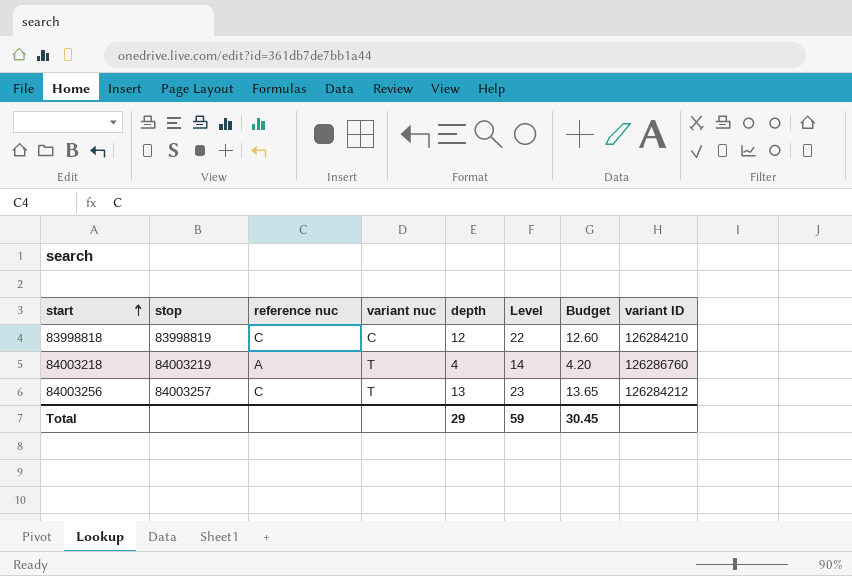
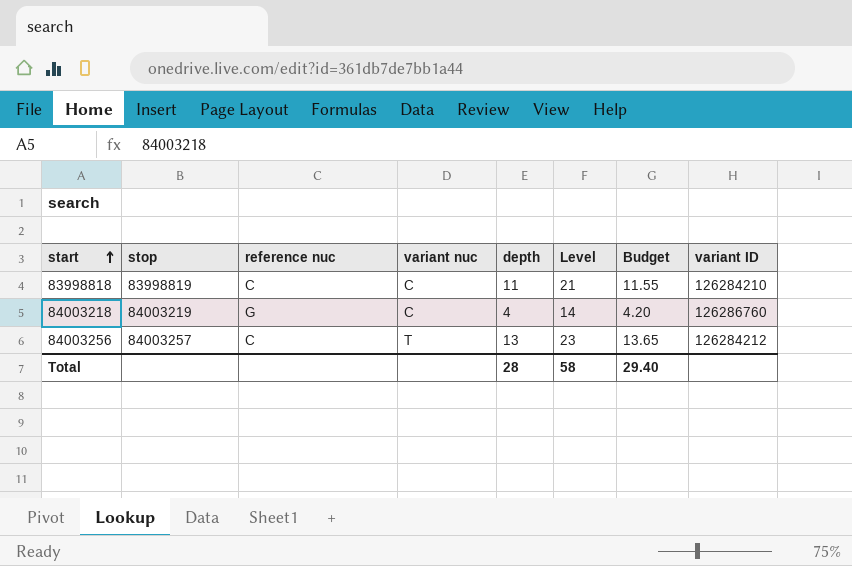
83998818 | depth: 12 -> 11
83998818 | Level: 22 -> 21
83998818 | Budget: 12.60 -> 11.55
84003218 | reference nuc: A -> G
84003218 | variant nuc: T -> C
Total | depth: 29 -> 28
Total | Level: 59 -> 58
Total | Budget: 30.45 -> 29.40

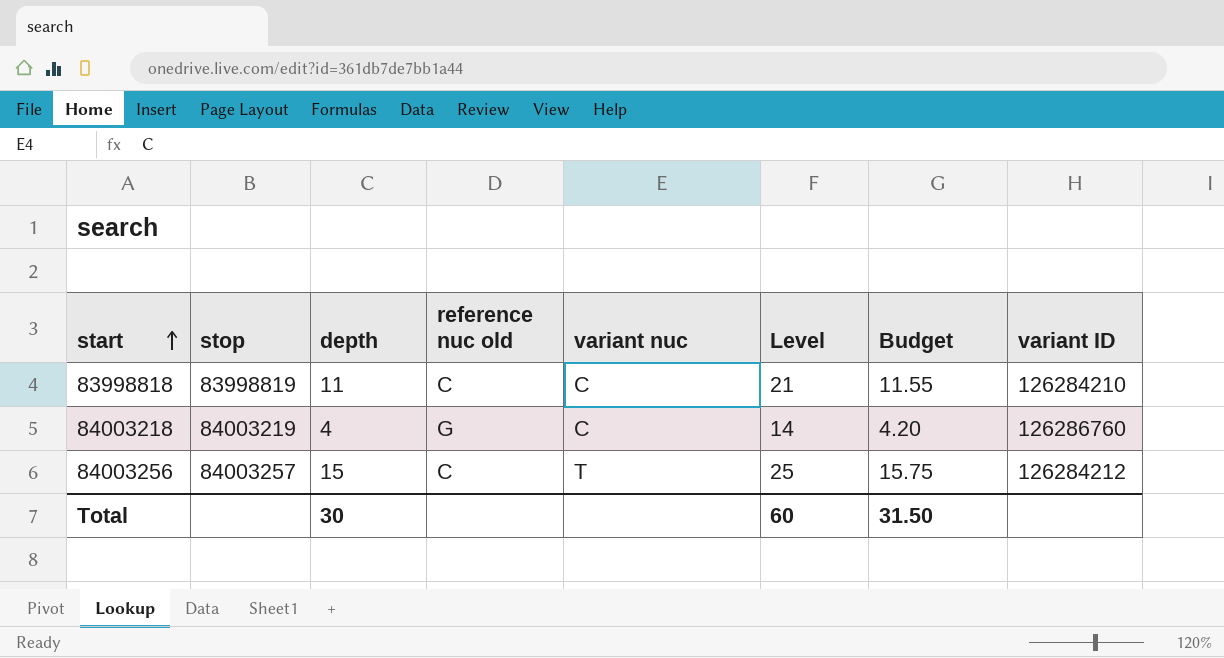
column depth | position: 5 -> 3
column name: reference nuc -> reference nuc old
84003256 | depth: 13 -> 15
84003256 | Level: 23 -> 25
84003256 | Budget: 13.65 -> 15.75
Total | depth: 28 -> 30
Total | Level: 58 -> 60
Total | Budget: 29.40 -> 31.50

